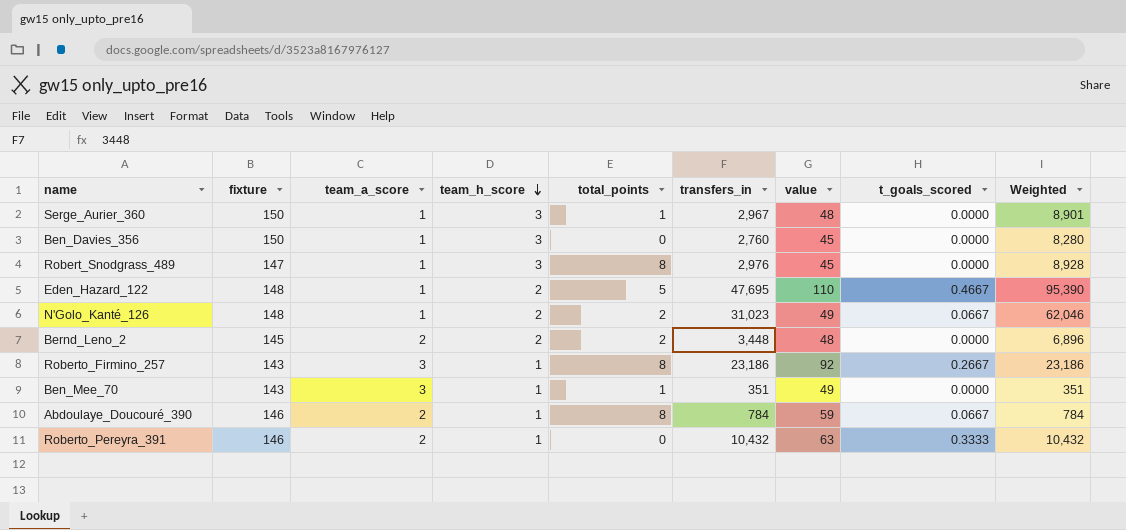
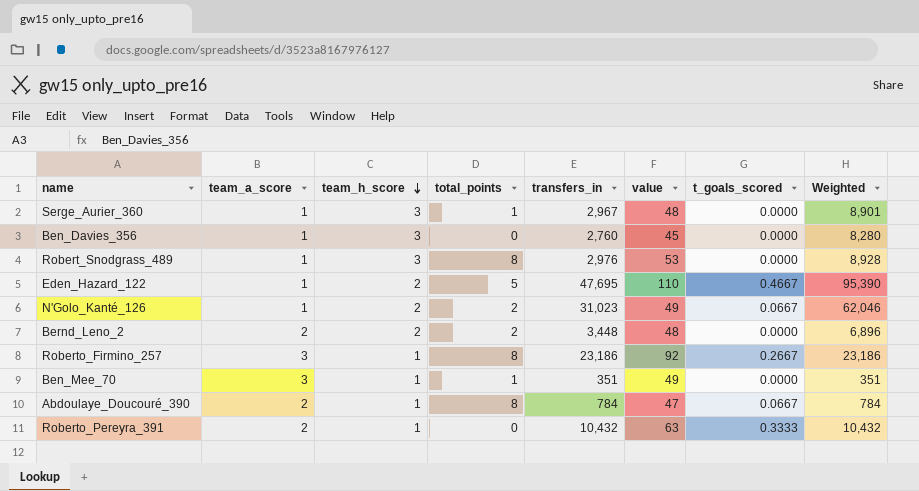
column fixture | position: 2 -> none
Robert_Snodgrass_489 | value: 45 -> 53
Abdoulaye_Doucouré_390 | value: 59 -> 47

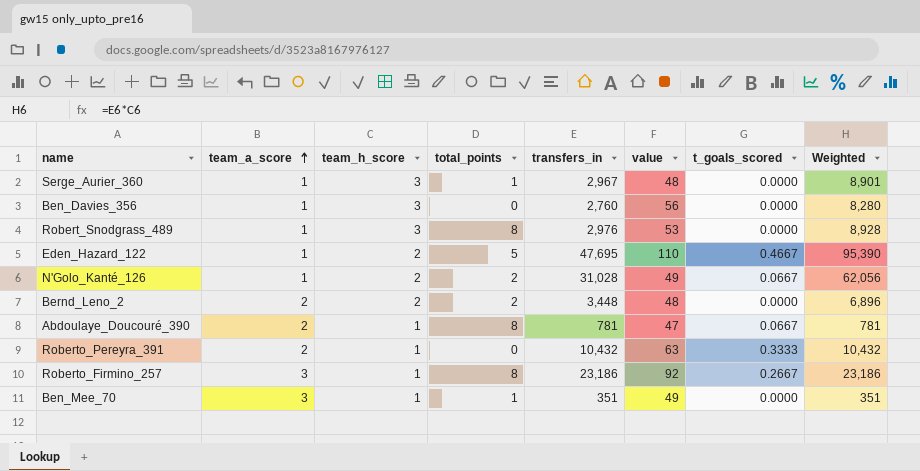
row order: team_h_score descending -> team_a_score ascending
Ben_Davies_356 | value: 45 -> 56
N'Golo_Kanté_126 | transfers_in: 31,023 -> 31,028
N'Golo_Kanté_126 | Weighted: 62,046 -> 62,056
Abdoulaye_Doucouré_390 | transfers_in: 784 -> 781
Abdoulaye_Doucouré_390 | Weighted: 784 -> 781

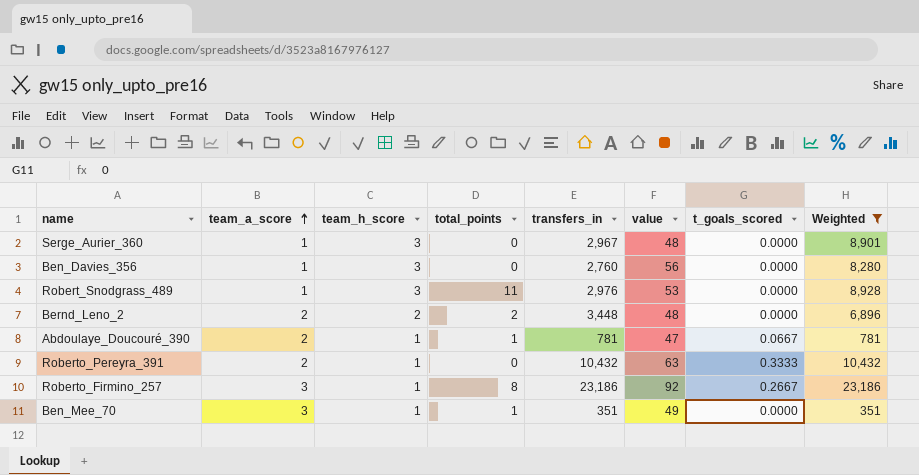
filter: none -> Weighted <= 23,186
Serge_Aurier_360 | total_points: 1 -> 0
Robert_Snodgrass_489 | total_points: 8 -> 11
Abdoulaye_Doucouré_390 | total_points: 8 -> 1

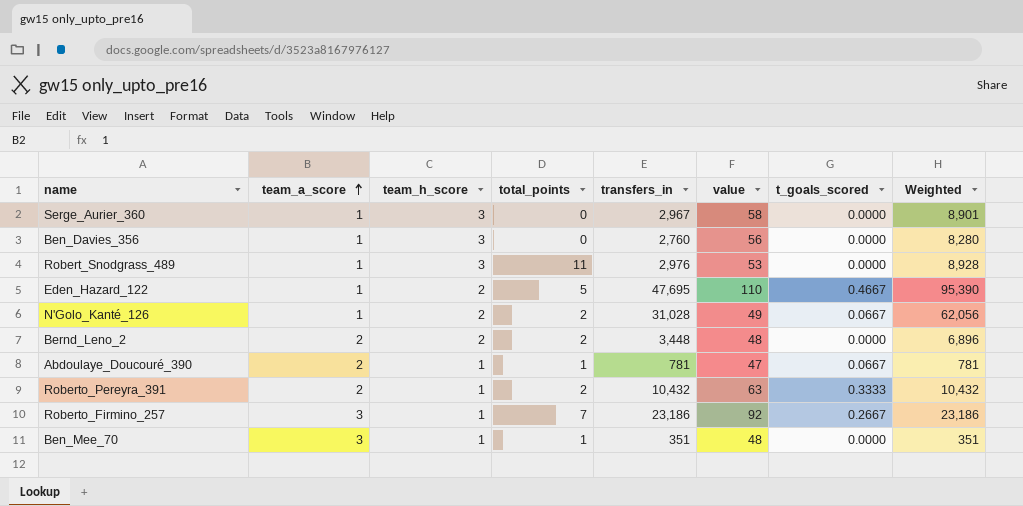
filter: Weighted <= 23,186 -> none
Serge_Aurier_360 | value: 48 -> 58
Roberto_Pereyra_391 | total_points: 0 -> 2
Roberto_Firmino_257 | total_points: 8 -> 7
Ben_Mee_70 | value: 49 -> 48

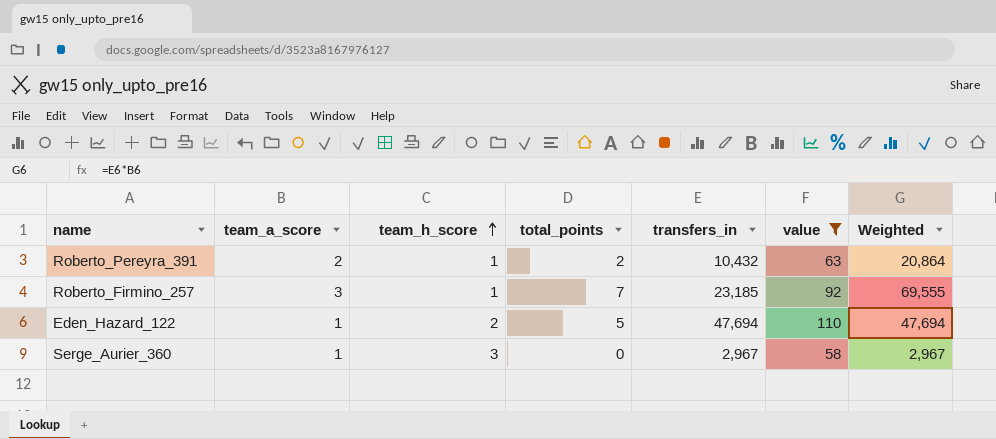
filter: none -> value >= 58
row order: team_a_score ascending -> team_h_score ascending
column t_goals_scored | position: 7 -> none
column Weighted | formula: [team_h_score] * [transfers_in] -> [team_a_score] * [transfers_in]
Roberto_Firmino_257 | transfers_in: 23,186 -> 23,185
Eden_Hazard_122 | transfers_in: 47,695 -> 47,694

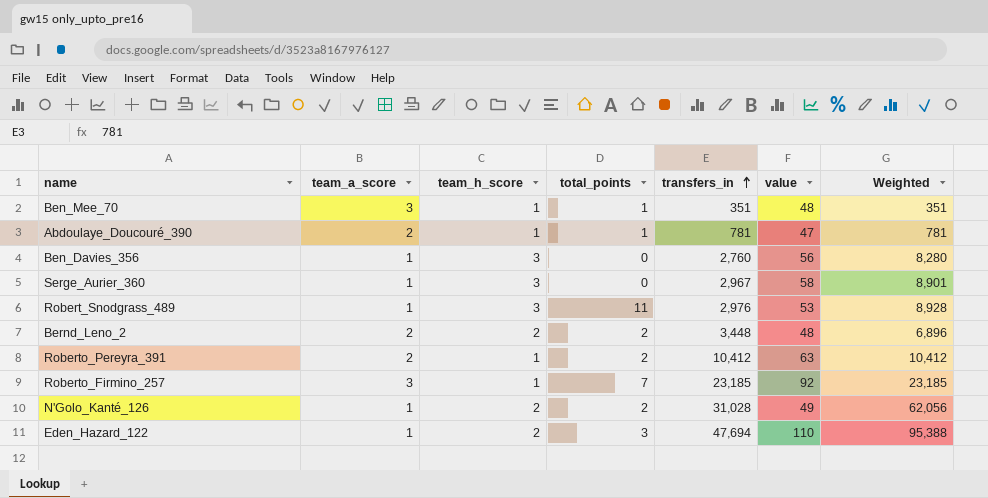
filter: value >= 58 -> none
row order: team_h_score ascending -> transfers_in ascending
column Weighted | formula: [team_a_score] * [transfers_in] -> [team_h_score] * [transfers_in]
Roberto_Pereyra_391 | transfers_in: 10,432 -> 10,412
Eden_Hazard_122 | total_points: 5 -> 3

